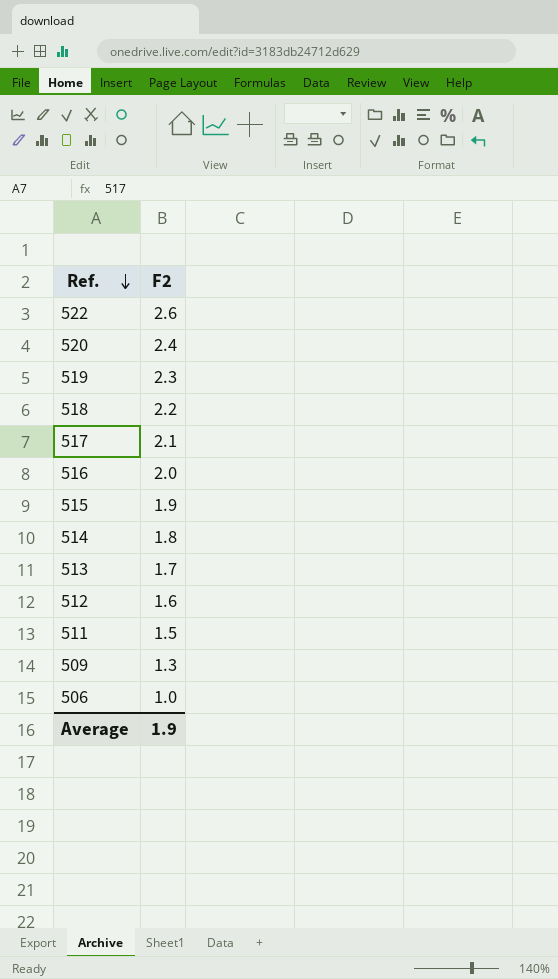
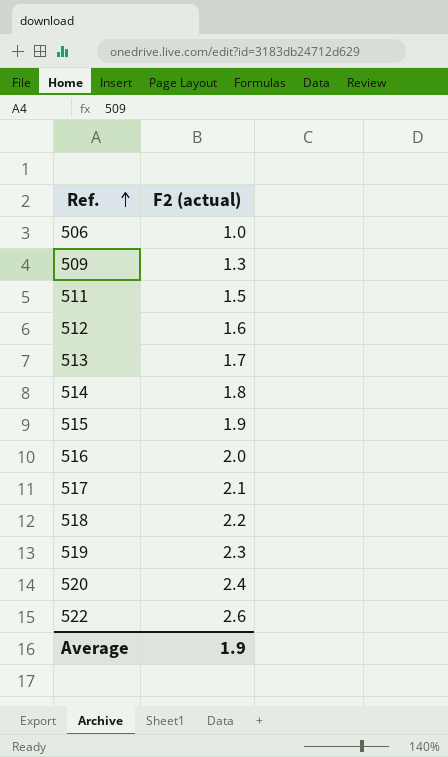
row order: Ref. descending -> Ref. ascending
column name: F2 -> F2 (actual)

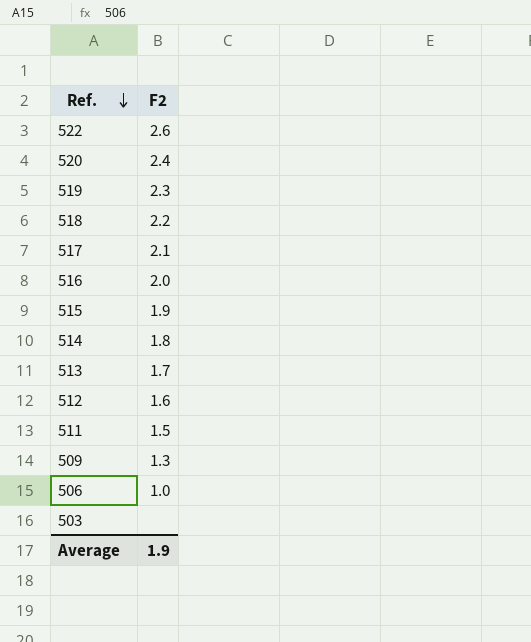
row order: Ref. ascending -> Ref. descending
column name: F2 (actual) -> F2
row 503: none -> none

